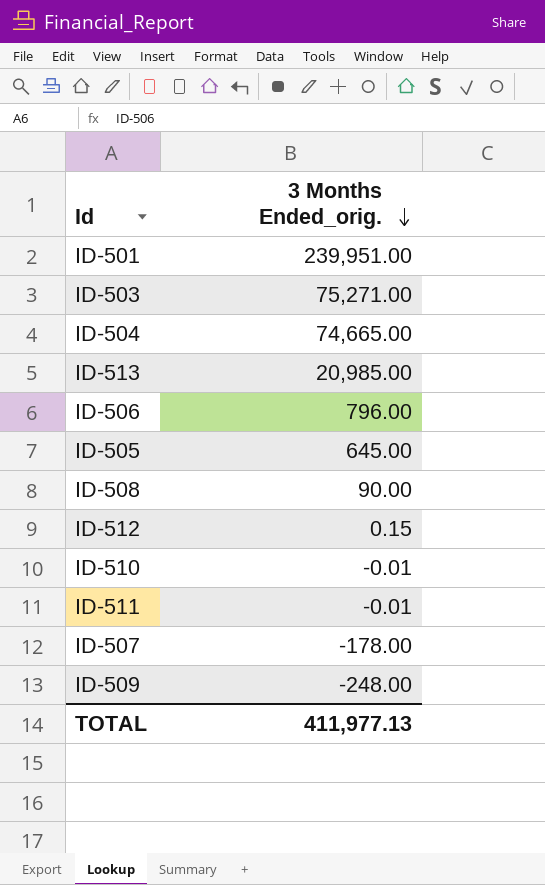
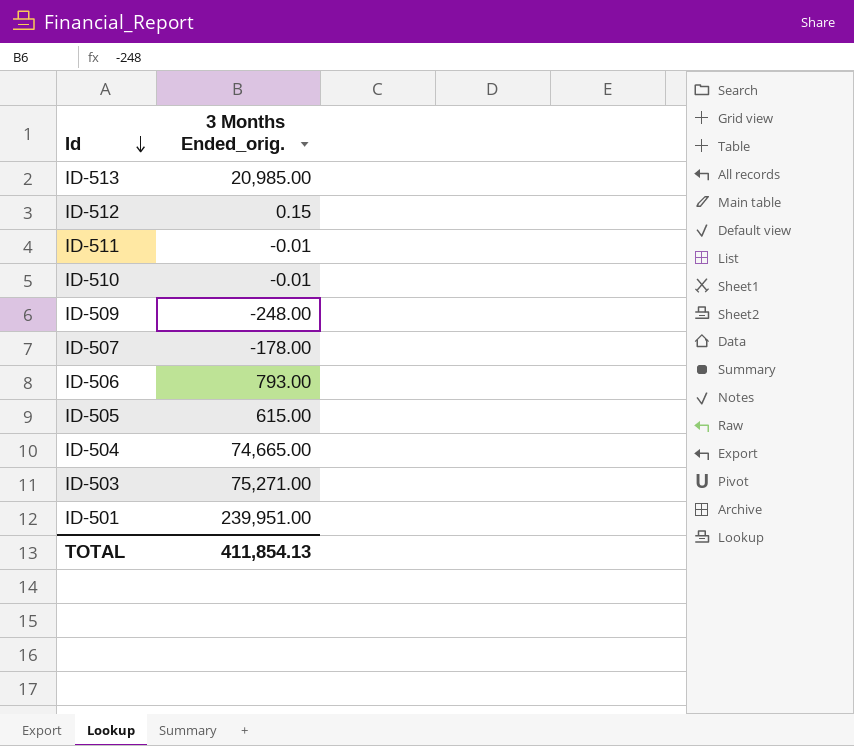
row order: 3 Months Ended_orig. descending -> Id descending
row ID-508: 90.00 -> none
ID-506 | 3 Months Ended_orig.: 796.00 -> 793.00
ID-505 | 3 Months Ended_orig.: 645.00 -> 615.00
TOTAL | 3 Months Ended_orig.: 411,977.13 -> 411,854.13

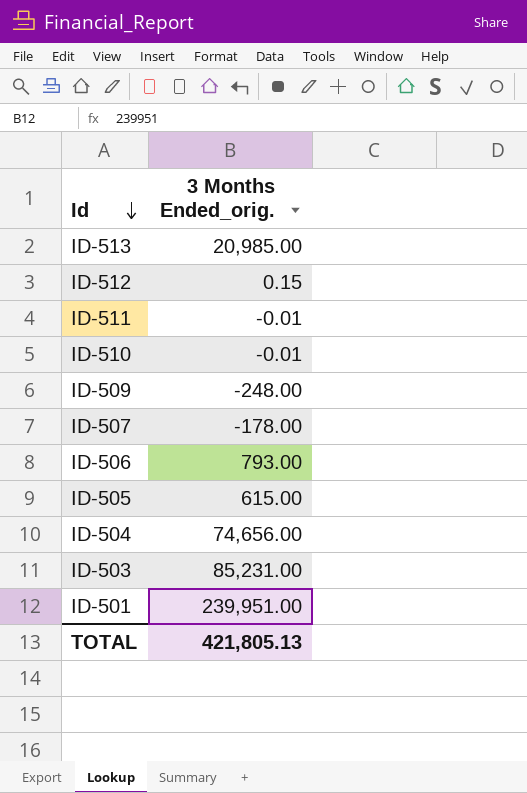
ID-504 | 3 Months Ended_orig.: 74,665.00 -> 74,656.00
ID-503 | 3 Months Ended_orig.: 75,271.00 -> 85,231.00
TOTAL | 3 Months Ended_orig.: 411,854.13 -> 421,805.13

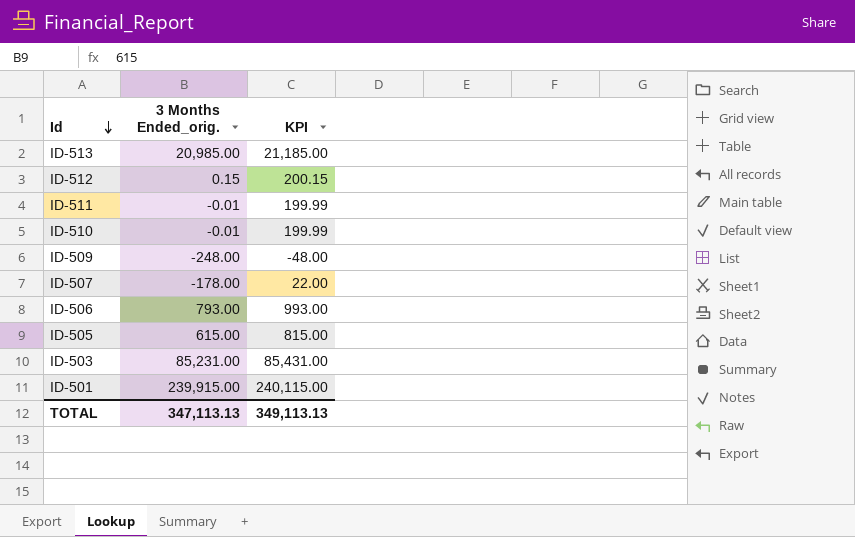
column KPI | formula: none -> [3 Months Ended_orig.] + 200
row ID-504: 74,656.00 -> none
ID-501 | 3 Months Ended_orig.: 239,951.00 -> 239,915.00
TOTAL | 3 Months Ended_orig.: 421,805.13 -> 347,113.13

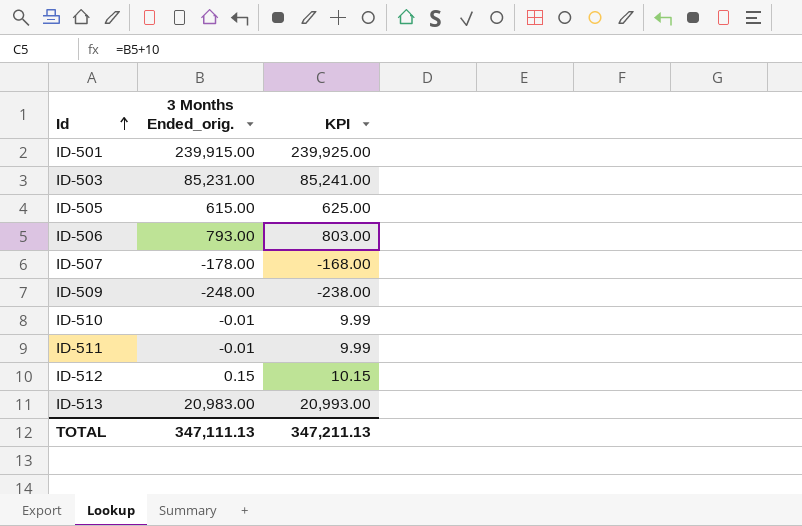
row order: Id descending -> Id ascending
column KPI | formula: [3 Months Ended_orig.] + 200 -> [3 Months Ended_orig.] + 10
ID-513 | 3 Months Ended_orig.: 20,985.00 -> 20,983.00
TOTAL | 3 Months Ended_orig.: 347,113.13 -> 347,111.13
TOTAL | KPI: 349,113.13 -> 347,211.13

